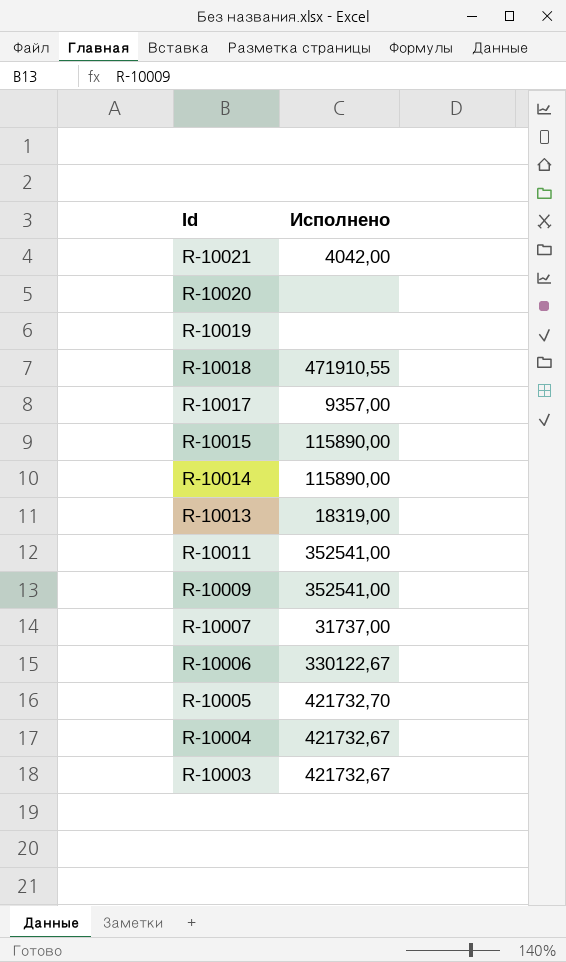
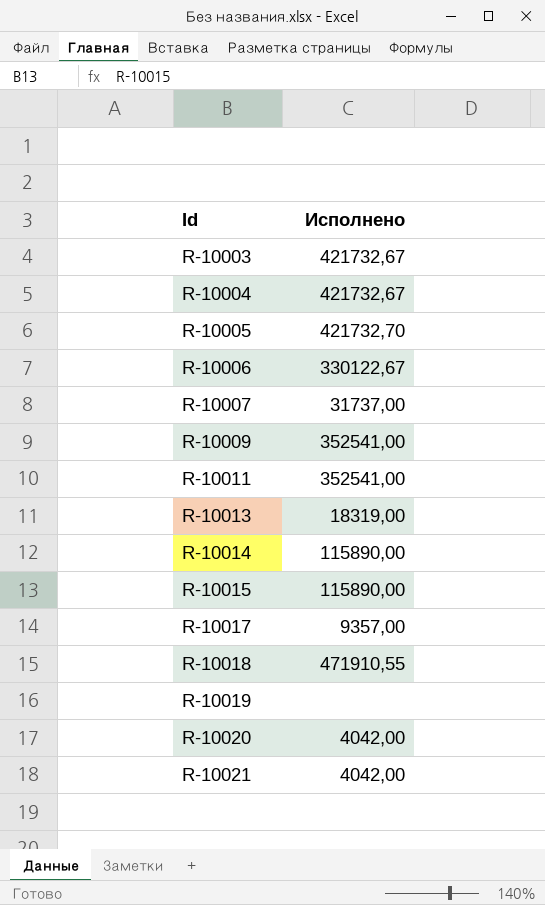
row order: Id descending -> Id ascending
R-10020 | Исполнено: none -> 4042,00

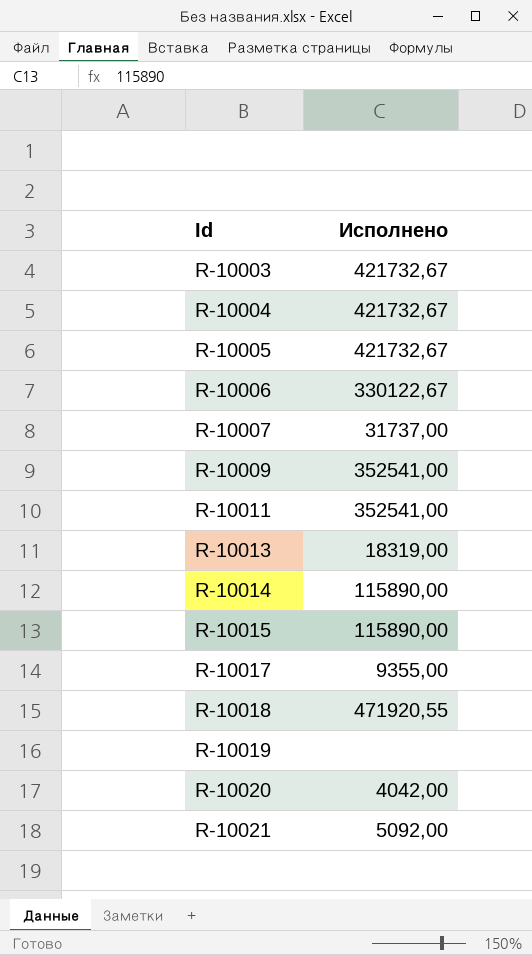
R-10005 | Исполнено: 421732,70 -> 421732,67
R-10017 | Исполнено: 9357,00 -> 9355,00
R-10018 | Исполнено: 471910,55 -> 471920,55
R-10021 | Исполнено: 4042,00 -> 5092,00

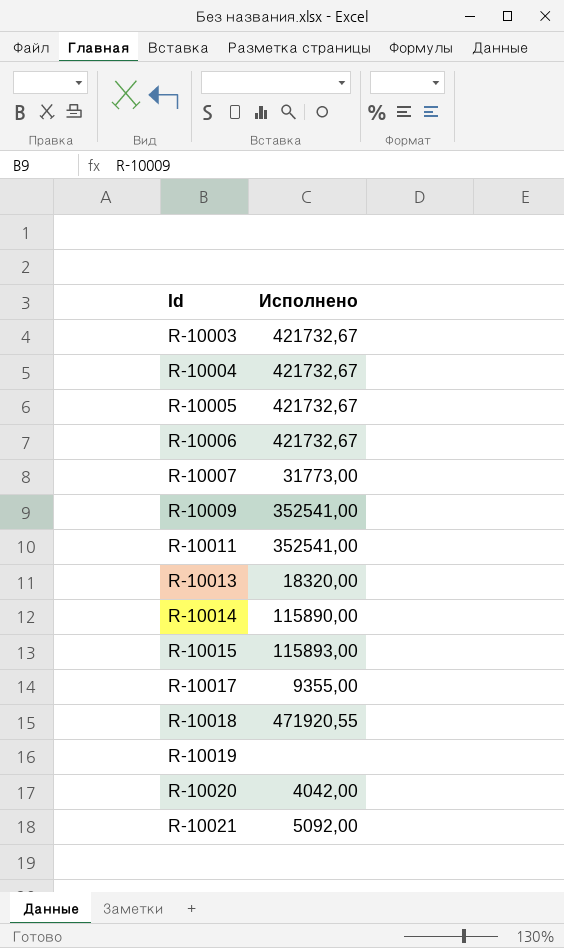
R-10006 | Исполнено: 330122,67 -> 421732,67
R-10007 | Исполнено: 31737,00 -> 31773,00
R-10013 | Исполнено: 18319,00 -> 18320,00
R-10015 | Исполнено: 115890,00 -> 115893,00

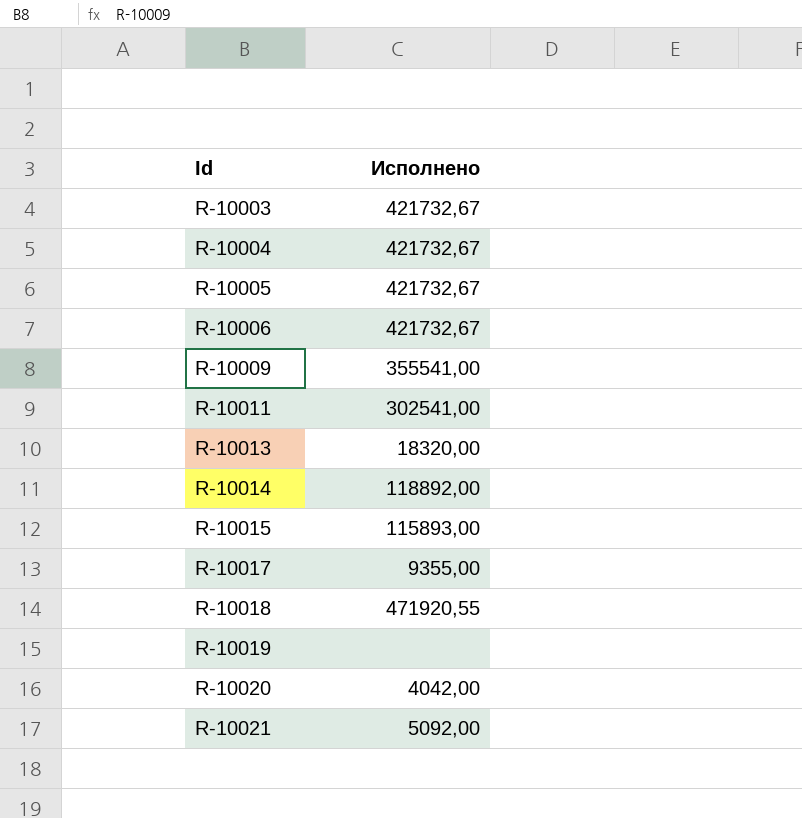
row R-10007: 31773,00 -> none
R-10009 | Исполнено: 352541,00 -> 355541,00
R-10011 | Исполнено: 352541,00 -> 302541,00
R-10014 | Исполнено: 115890,00 -> 118892,00

